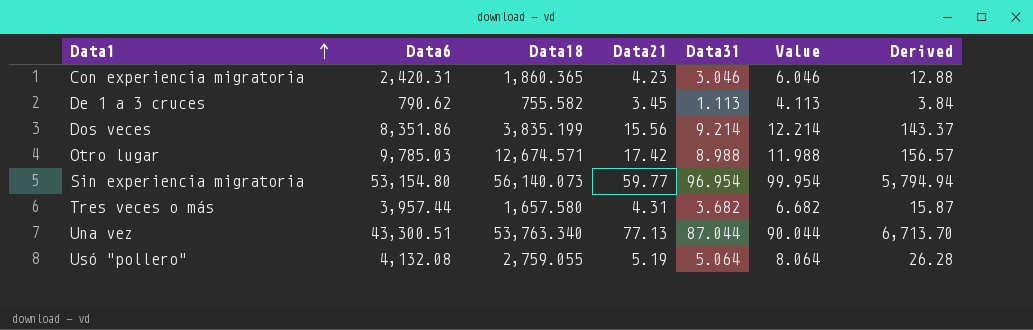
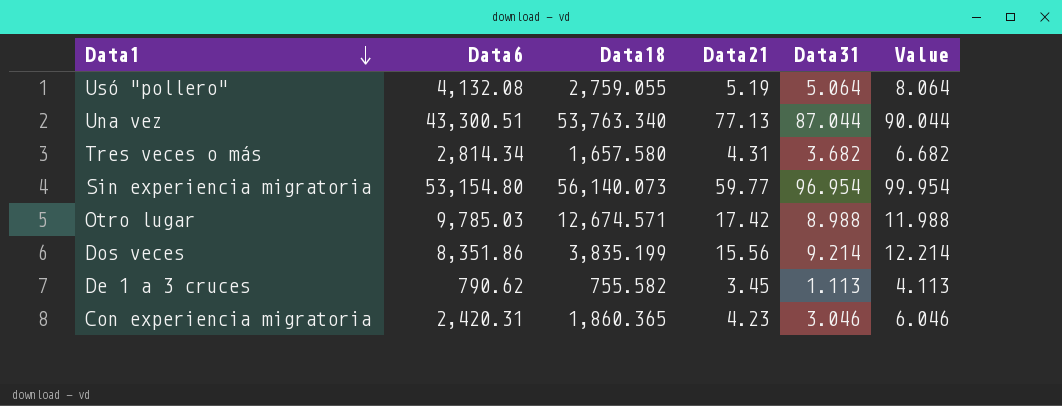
row order: Data1 ascending -> Data1 descending
column Derived | formula: [Data21] * [Data31] -> none
Tres veces o más | Data6: 3,957.44 -> 2,814.34

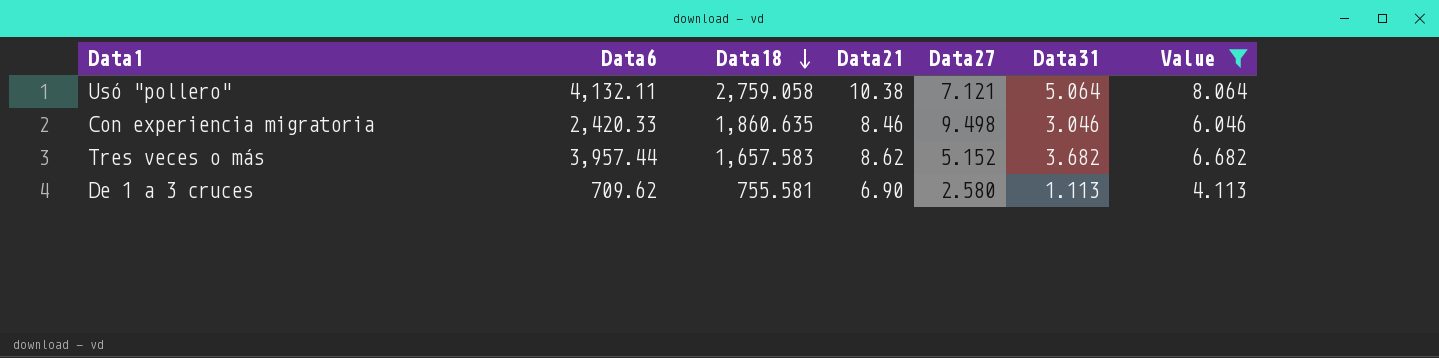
filter: none -> Value <= 8.064
row order: Data1 descending -> Data18 descending
column Data27 | position: none -> 5
Usó "pollero" | Data6: 4,132.08 -> 4,132.11
Usó "pollero" | Data18: 2,759.055 -> 2,759.058
Usó "pollero" | Data21: 5.19 -> 10.38
Con experiencia migratoria | Data6: 2,420.31 -> 2,420.33
Con experiencia migratoria | Data18: 1,860.365 -> 1,860.635
Con experiencia migratoria | Data21: 4.23 -> 8.46
Tres veces o más | Data6: 2,814.34 -> 3,957.44
Tres veces o más | Data18: 1,657.580 -> 1,657.583
Tres veces o más | Data21: 4.31 -> 8.62
De 1 a 3 cruces | Data6: 790.62 -> 709.62
De 1 a 3 cruces | Data18: 755.582 -> 755.581
De 1 a 3 cruces | Data21: 3.45 -> 6.90

